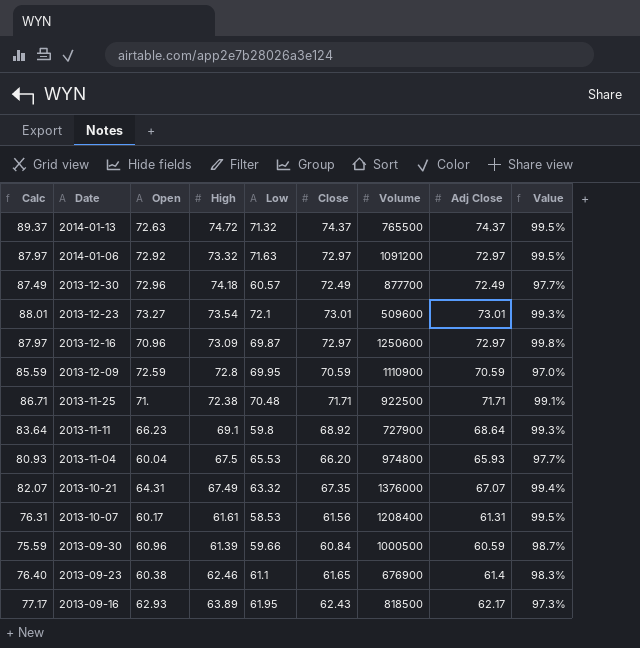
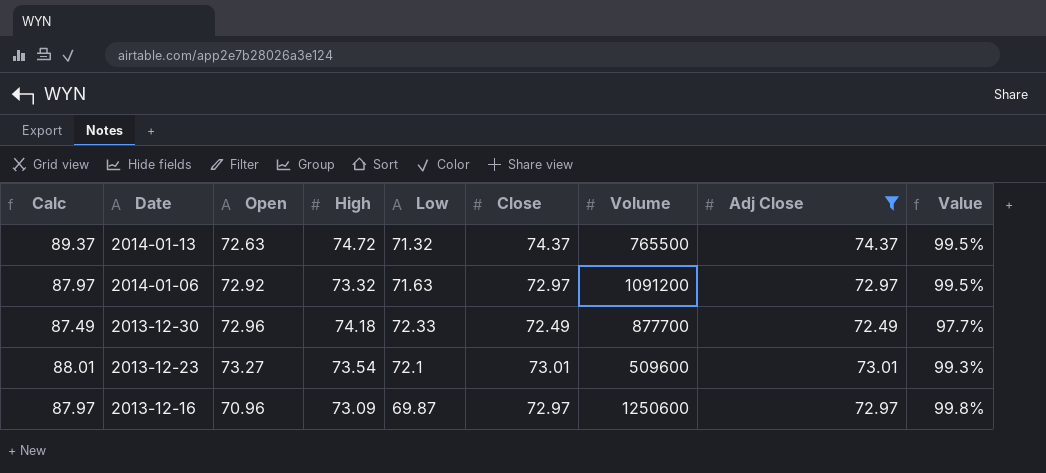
filter: none -> Adj Close >= 72.49
2013-12-30 | Low: 60.57 -> 72.33

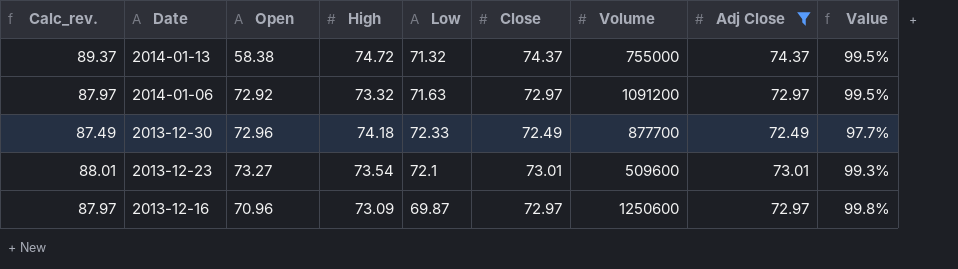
column name: Calc -> Calc_rev.
2014-01-13 | Open: 72.63 -> 58.38
2014-01-13 | Volume: 765500 -> 755000

